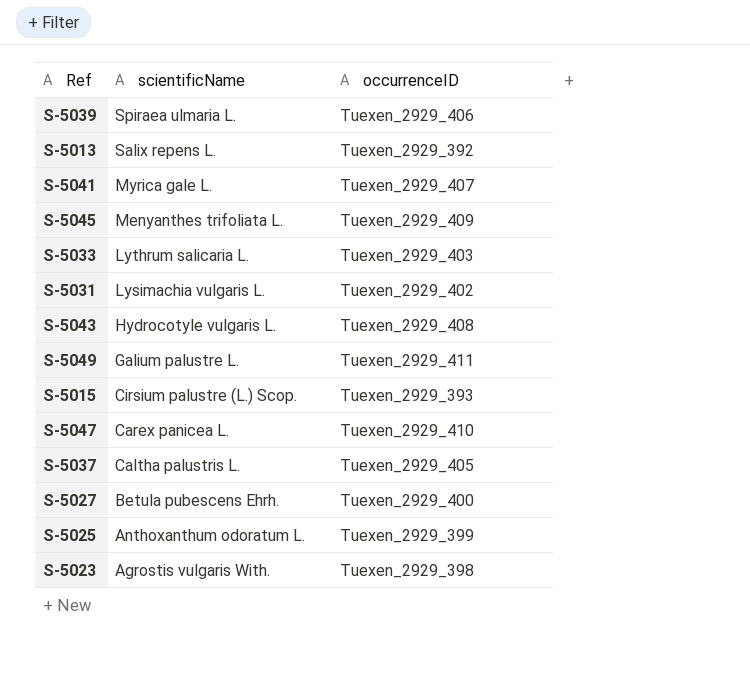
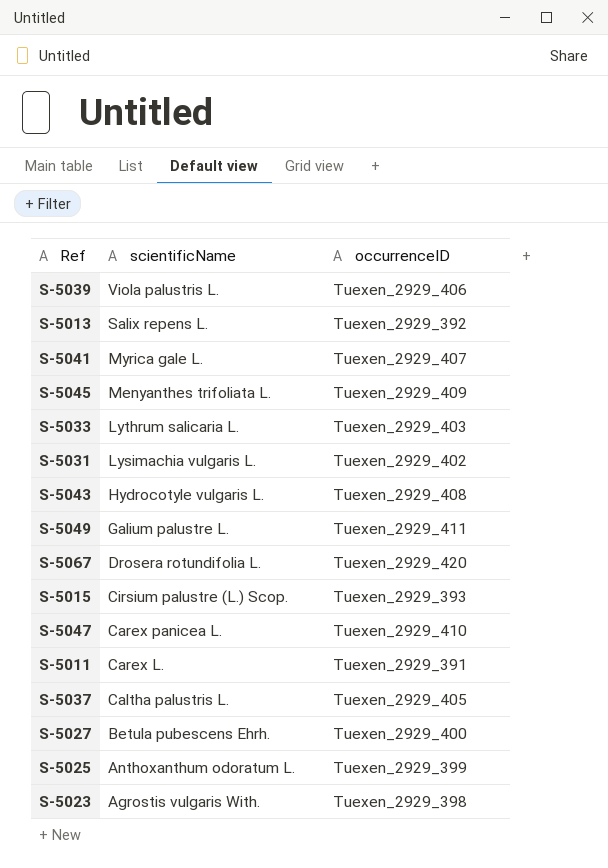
S-5039 | scientificName: Spiraea ulmaria L. -> Viola palustris L.
row S-5067: none -> Drosera rotundifolia L. | Tuexen_2929_420
row S-5011: none -> Carex L. | Tuexen_2929_391

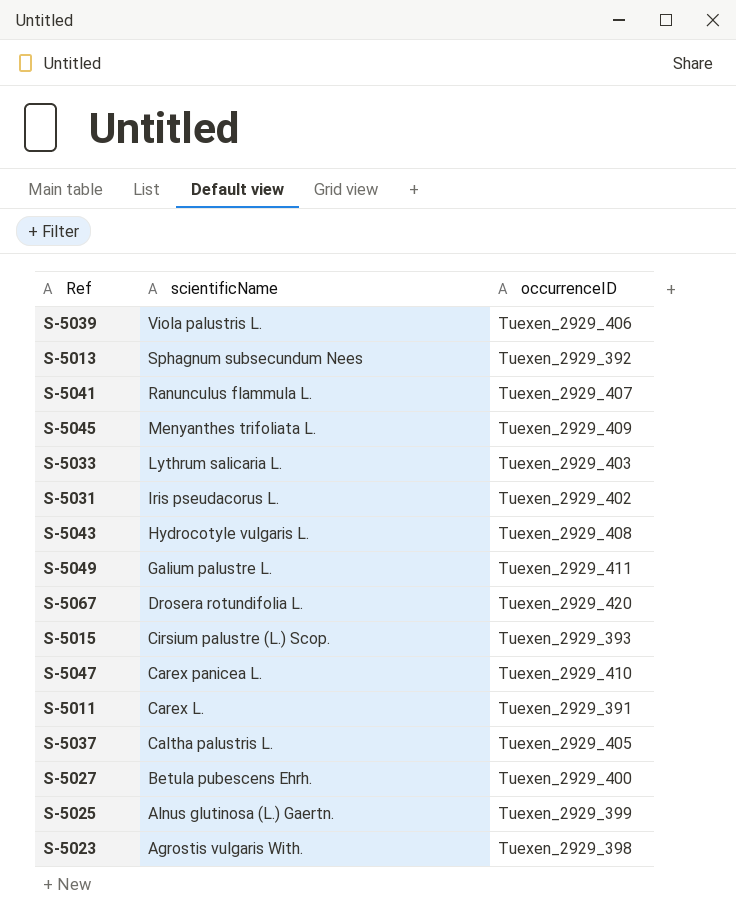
S-5013 | scientificName: Salix repens L. -> Sphagnum subsecundum Nees
S-5041 | scientificName: Myrica gale L. -> Ranunculus flammula L.
S-5031 | scientificName: Lysimachia vulgaris L. -> Iris pseudacorus L.
S-5025 | scientificName: Anthoxanthum odoratum L. -> Alnus glutinosa (L.) Gaertn.

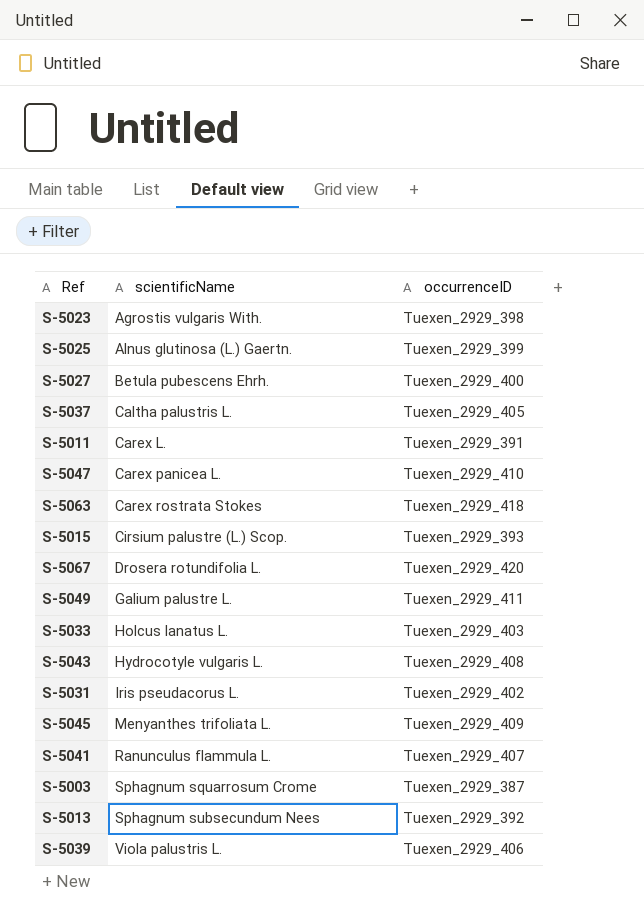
row order: scientificName descending -> scientificName ascending
row S-5063: none -> Carex rostrata Stokes | Tuexen_2929_418
S-5033 | scientificName: Lythrum salicaria L. -> Holcus lanatus L.
row S-5003: none -> Sphagnum squarrosum Crome | Tuexen_2929_387

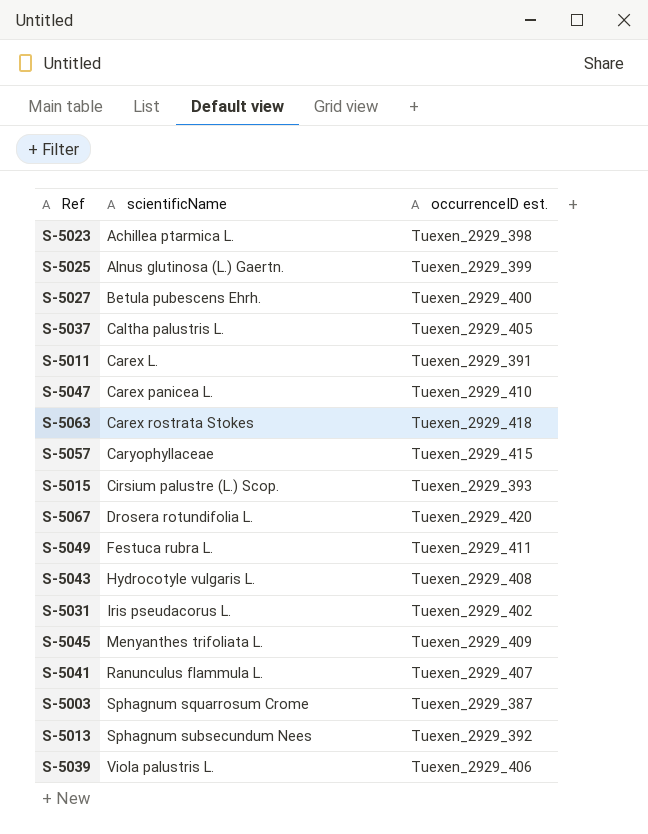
column name: occurrenceID -> occurrenceID est.
row S-5033: Holcus lanatus L. | Tuexen_2929_403 -> none
S-5023 | scientificName: Agrostis vulgaris With. -> Achillea ptarmica L.
row S-5057: none -> Caryophyllaceae | Tuexen_2929_415
S-5049 | scientificName: Galium palustre L. -> Festuca rubra L.

